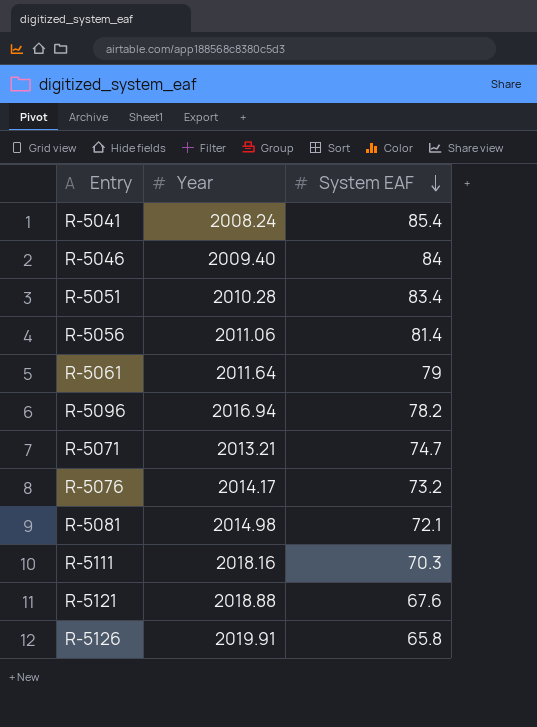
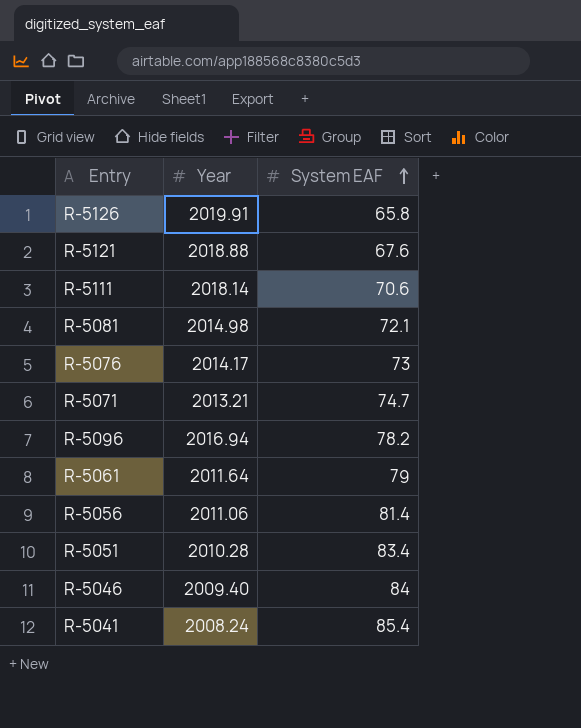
row order: System EAF descending -> System EAF ascending
R-5111 | Year: 2018.16 -> 2018.14
R-5111 | System EAF: 70.3 -> 70.6
R-5076 | System EAF: 73.2 -> 73

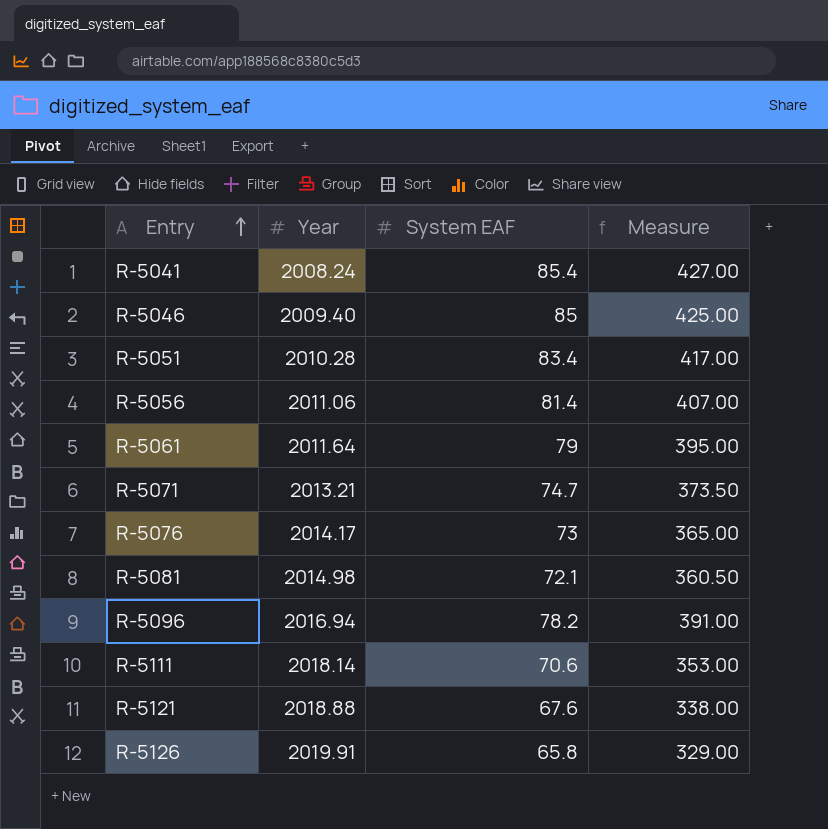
row order: System EAF ascending -> Entry ascending
column Measure | formula: none -> [System EAF] * 5
R-5046 | System EAF: 84 -> 85

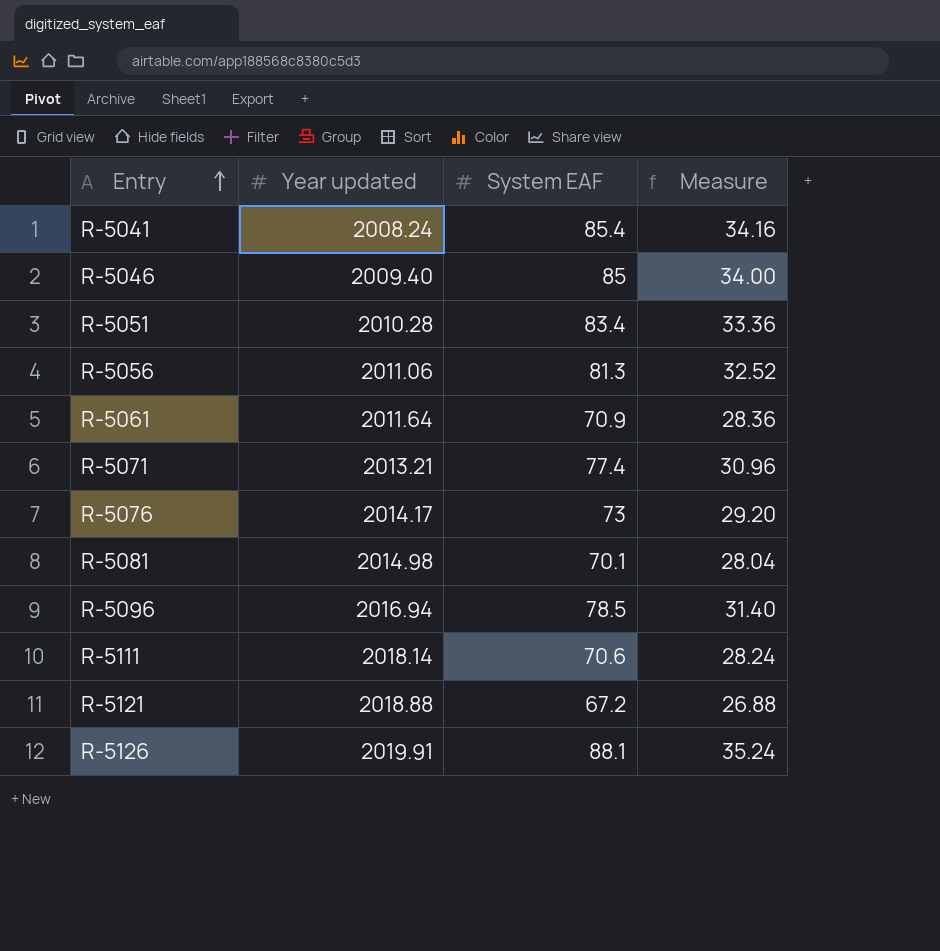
column name: Year -> Year updated
column Measure | formula: [System EAF] * 5 -> [System EAF] * 0.4
R-5056 | System EAF: 81.4 -> 81.3
R-5061 | System EAF: 79 -> 70.9
R-5071 | System EAF: 74.7 -> 77.4
R-5081 | System EAF: 72.1 -> 70.1
R-5096 | System EAF: 78.2 -> 78.5
R-5121 | System EAF: 67.6 -> 67.2
R-5126 | System EAF: 65.8 -> 88.1

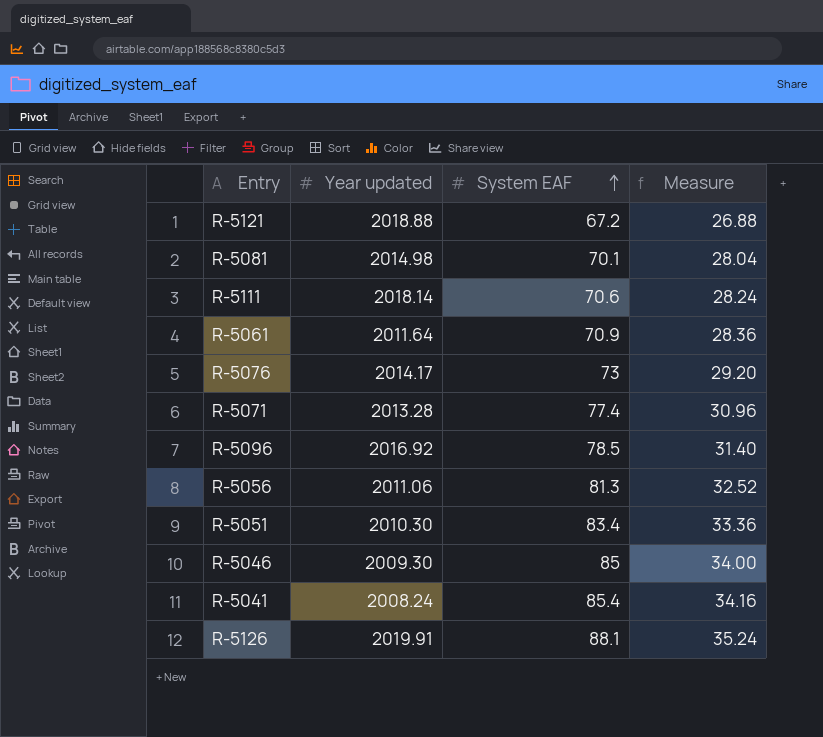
row order: Entry ascending -> System EAF ascending
R-5071 | Year updated: 2013.21 -> 2013.28
R-5096 | Year updated: 2016.94 -> 2016.92
R-5051 | Year updated: 2010.28 -> 2010.30
R-5046 | Year updated: 2009.40 -> 2009.30

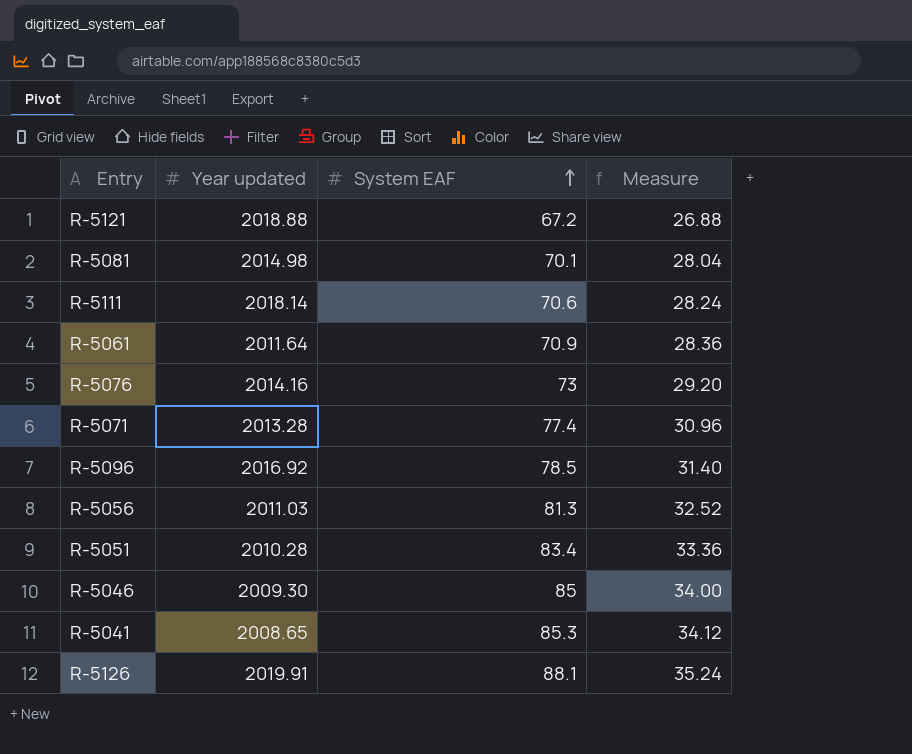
R-5076 | Year updated: 2014.17 -> 2014.16
R-5056 | Year updated: 2011.06 -> 2011.03
R-5051 | Year updated: 2010.30 -> 2010.28
R-5041 | Year updated: 2008.24 -> 2008.65
R-5041 | System EAF: 85.4 -> 85.3
R-5041 | Measure: 34.16 -> 34.12

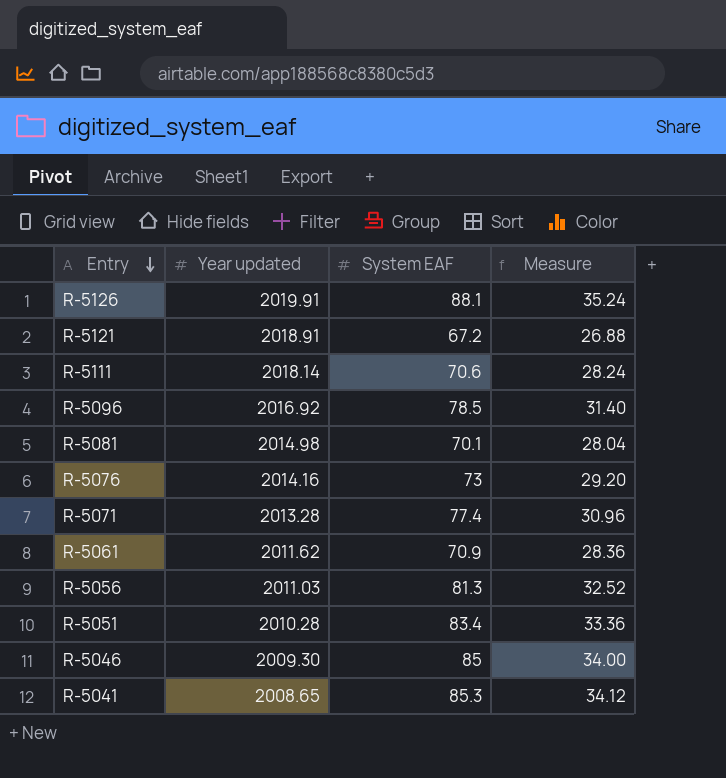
row order: System EAF ascending -> Entry descending
R-5121 | Year updated: 2018.88 -> 2018.91
R-5061 | Year updated: 2011.64 -> 2011.62

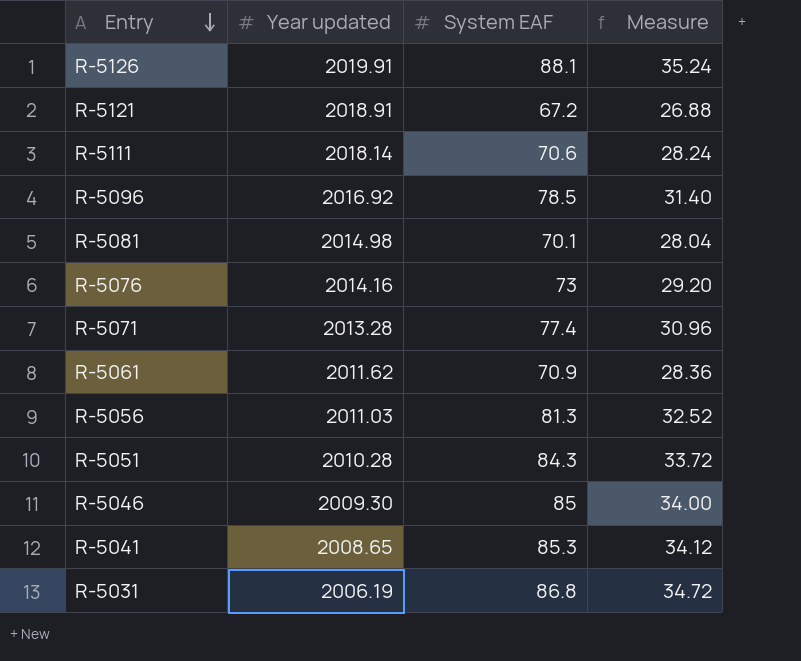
R-5051 | System EAF: 83.4 -> 84.3
R-5051 | Measure: 33.36 -> 33.72
row R-5031: none -> 2006.19 | 86.8 | 34.72

